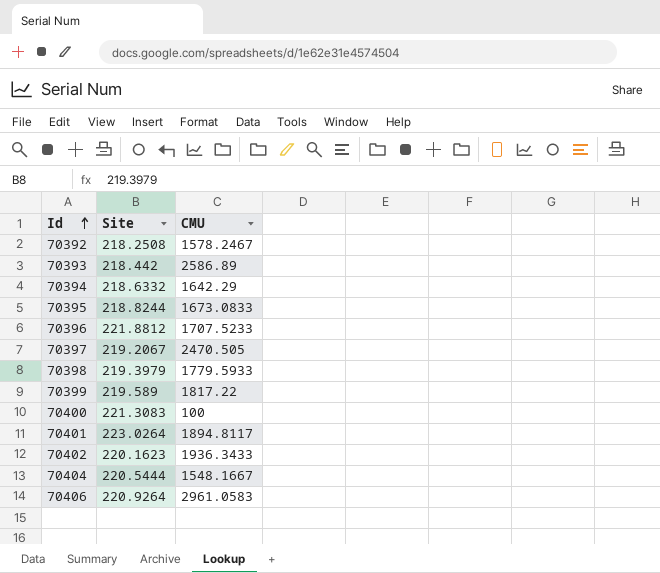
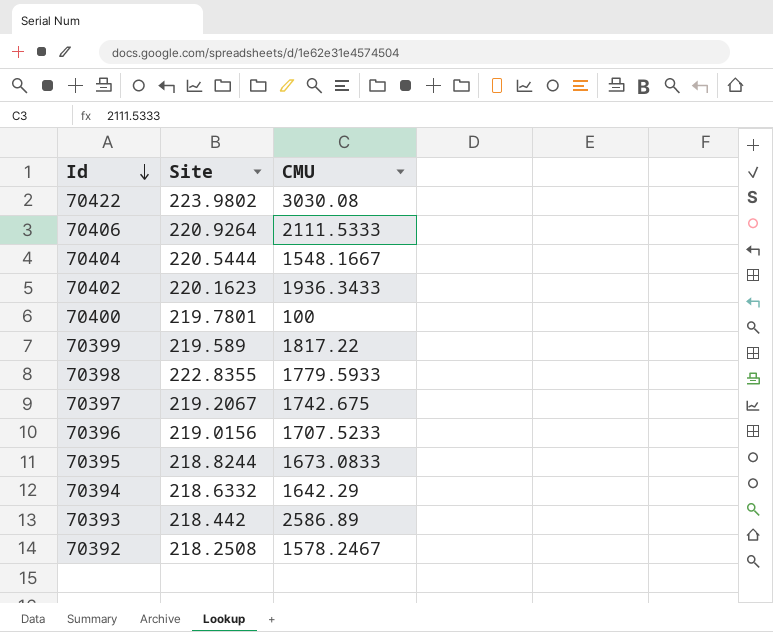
row order: Id ascending -> Id descending
row 70401: 223.0264 | 1894.8117 -> none
row 70422: none -> 223.9802 | 3030.08
70406 | CMU: 2961.0583 -> 2111.5333
70400 | Site: 221.3083 -> 219.7801
70398 | Site: 219.3979 -> 222.8355
70397 | CMU: 2470.505 -> 1742.675
70396 | Site: 221.8812 -> 219.0156

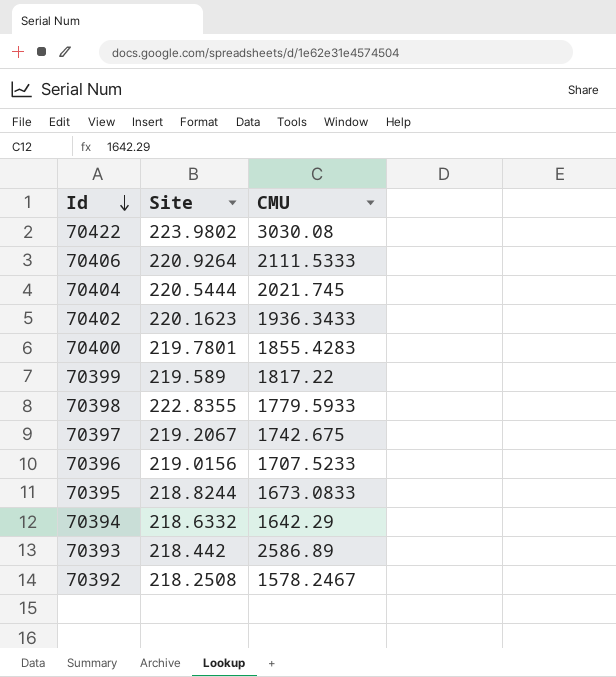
70404 | CMU: 1548.1667 -> 2021.745
70400 | CMU: 100 -> 1855.4283

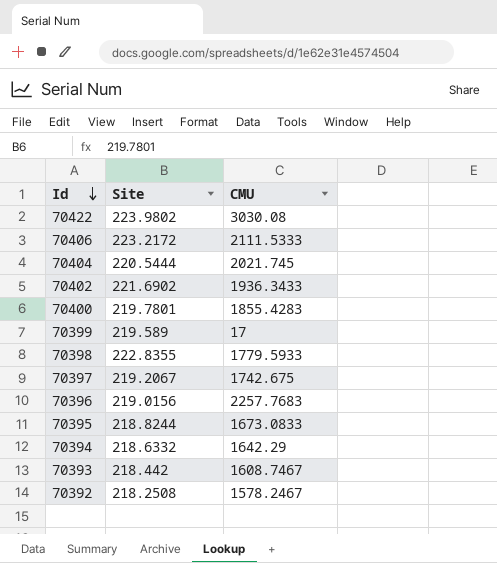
70406 | Site: 220.9264 -> 223.2172
70402 | Site: 220.1623 -> 221.6902
70399 | CMU: 1817.22 -> 17
70396 | CMU: 1707.5233 -> 2257.7683
70393 | CMU: 2586.89 -> 1608.7467

